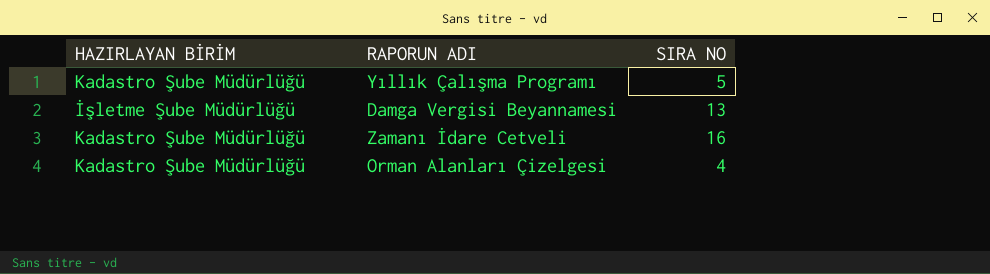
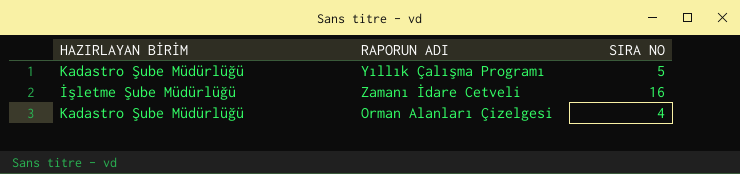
row Damga Vergisi Beyannamesi: İşletme Şube Müdürlüğü | 13 -> none
Zamanı İdare Cetveli | HAZIRLAYAN BİRİM: Kadastro Şube Müdürlüğü -> İşletme Şube Müdürlüğü

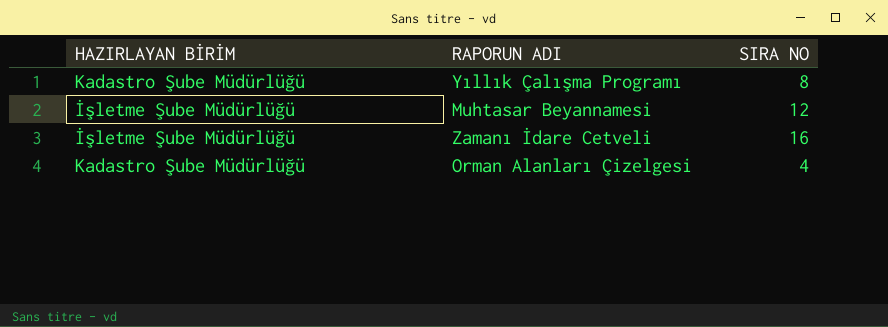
Yıllık Çalışma Programı | SIRA NO: 5 -> 8
row Muhtasar Beyannamesi: none -> İşletme Şube Müdürlüğü | 12

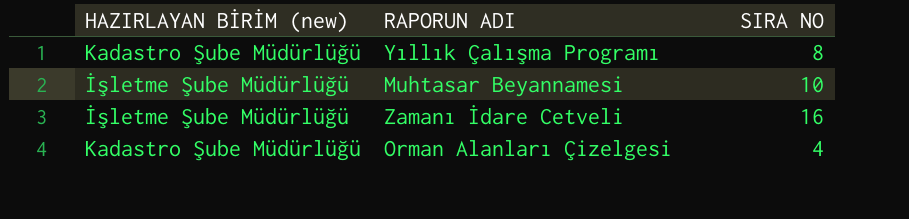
column name: HAZIRLAYAN BİRİM -> HAZIRLAYAN BİRİM (new)
Muhtasar Beyannamesi | SIRA NO: 12 -> 10

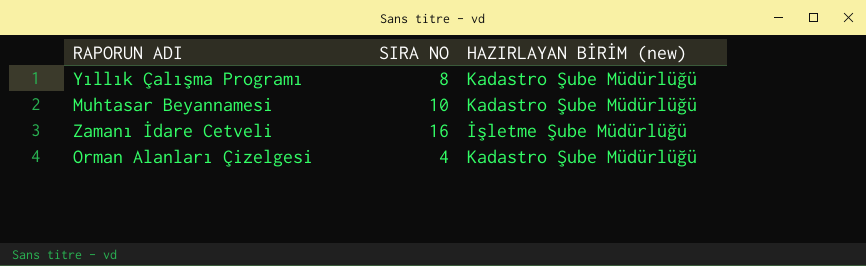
column HAZIRLAYAN BİRİM (new) | position: 1 -> 3
Muhtasar Beyannamesi | HAZIRLAYAN BİRİM (new): İşletme Şube Müdürlüğü -> Kadastro Şube Müdürlüğü

